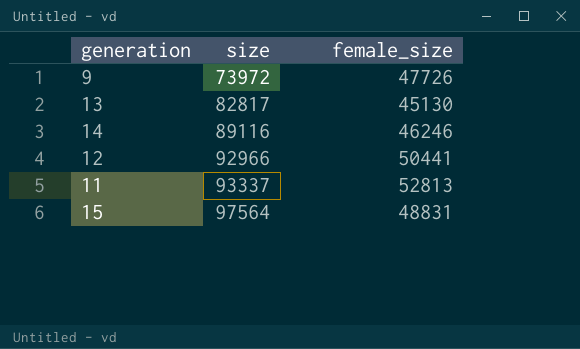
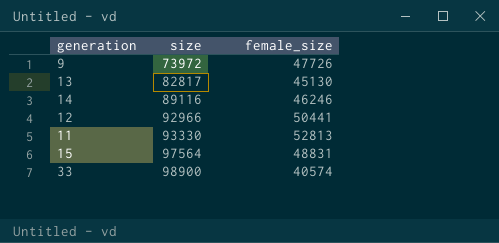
11 | size: 93337 -> 93330
row 33: none -> 98900 | 40574

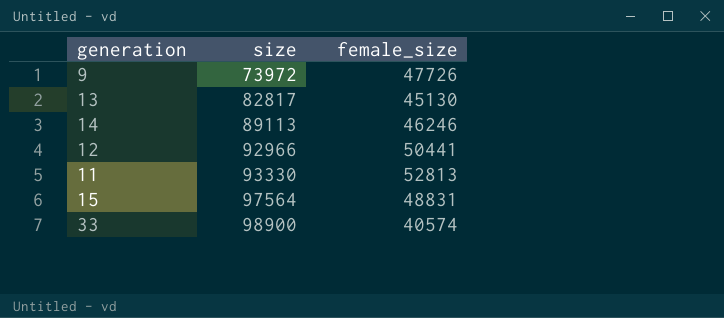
14 | size: 89116 -> 89113

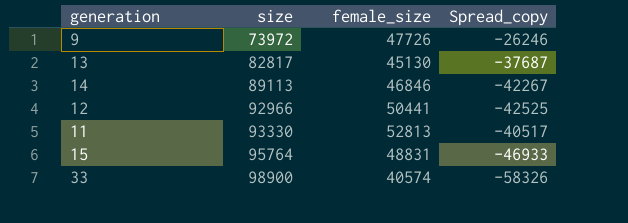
column Spread_copy | formula: none -> [female_size] - [size]
14 | female_size: 46246 -> 46846
15 | size: 97564 -> 95764

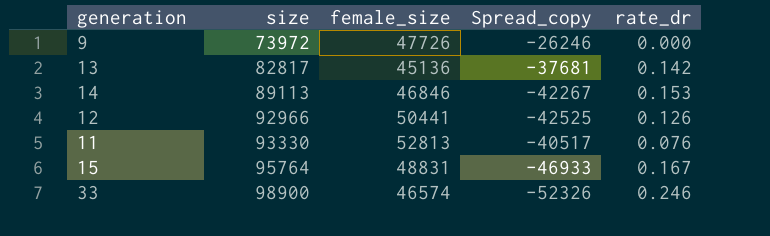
column rate_dr | position: none -> 5
13 | female_size: 45130 -> 45136
13 | Spread_copy: -37687 -> -37681
33 | female_size: 40574 -> 46574
33 | Spread_copy: -58326 -> -52326

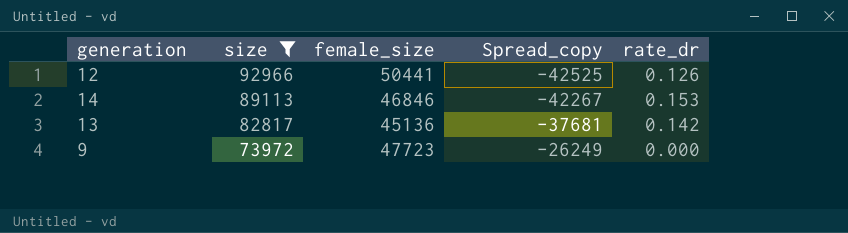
filter: none -> size <= 92966
row order: size ascending -> size descending
9 | female_size: 47726 -> 47723
9 | Spread_copy: -26246 -> -26249

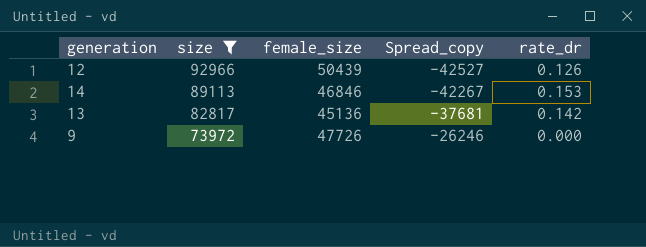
12 | female_size: 50441 -> 50439
12 | Spread_copy: -42525 -> -42527
9 | female_size: 47723 -> 47726
9 | Spread_copy: -26249 -> -26246

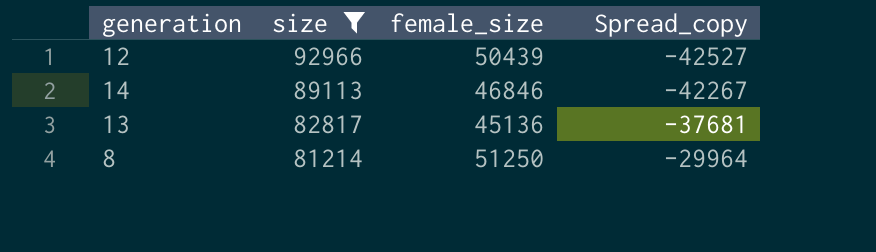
column rate_dr | position: 5 -> none
row 9: 73972 | 47726 | -26246 | 0.000 -> none
row 8: none -> 81214 | 51250 | -29964

